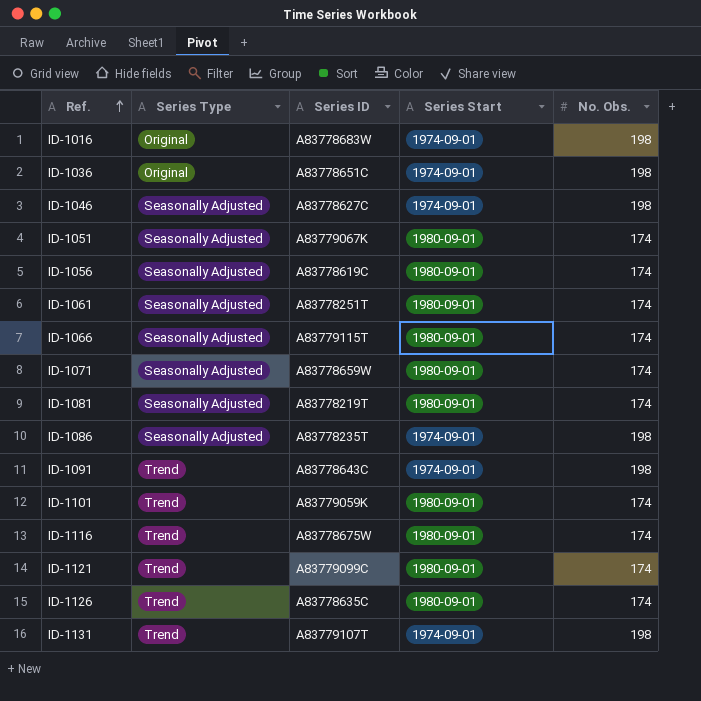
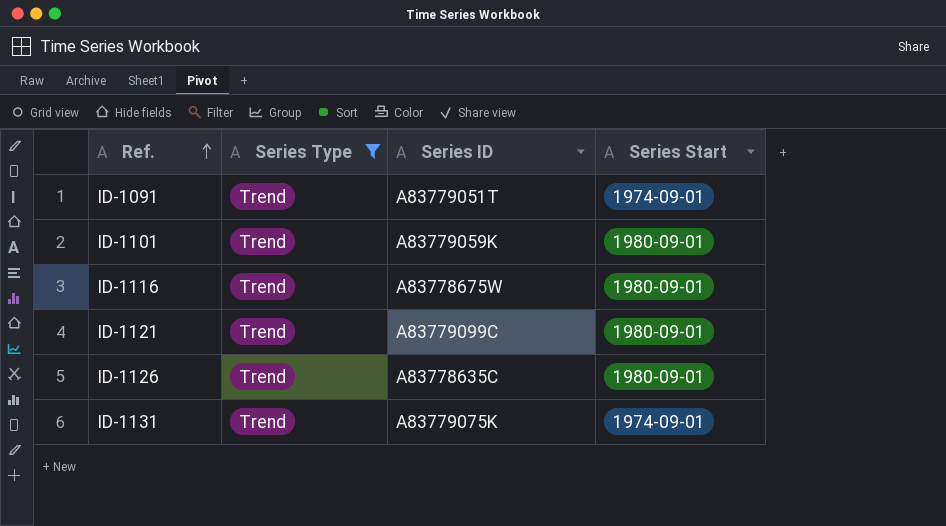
filter: none -> Series Type = Trend
column No. Obs. | position: 5 -> none
ID-1091 | Series ID: A83778643C -> A83779051T
ID-1131 | Series ID: A83779107T -> A83779075K

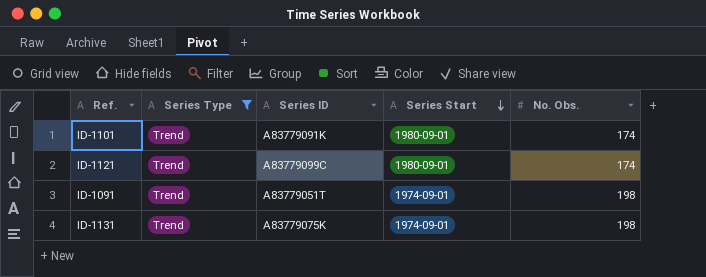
row order: Ref. ascending -> Series Start descending
column No. Obs. | position: none -> 5
row ID-1116: Trend | A83778675W | 1980-09-01 -> none
row ID-1126: Trend | A83778635C | 1980-09-01 -> none
ID-1101 | Series ID: A83779059K -> A83779091K

